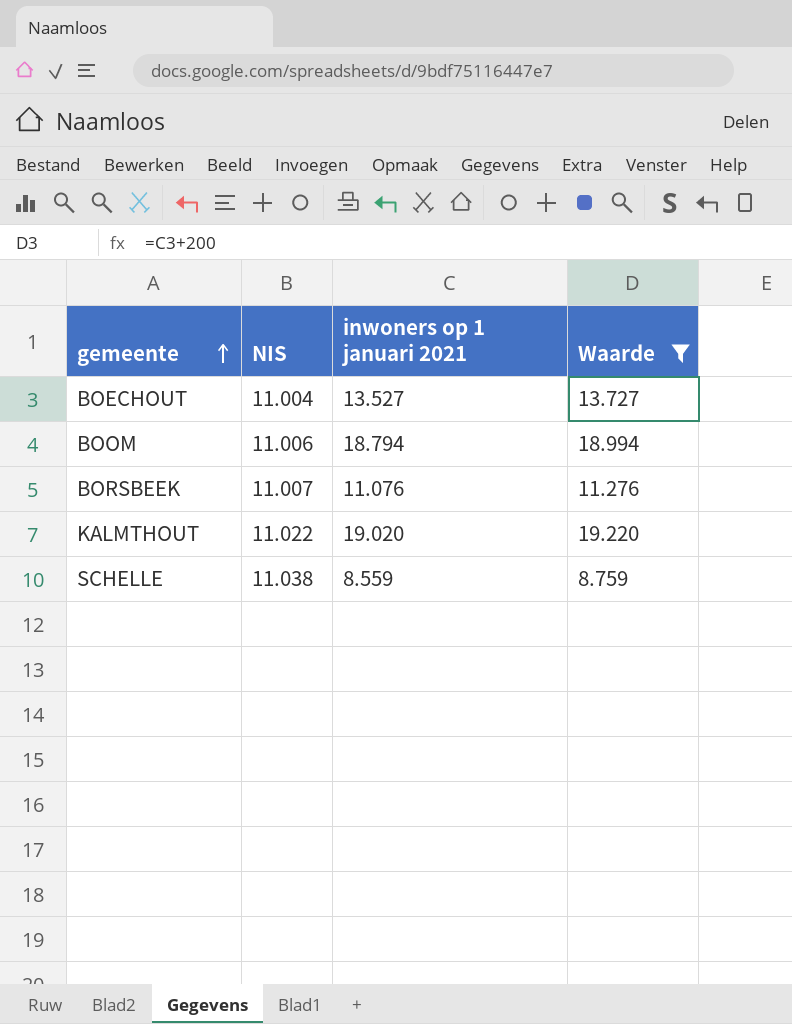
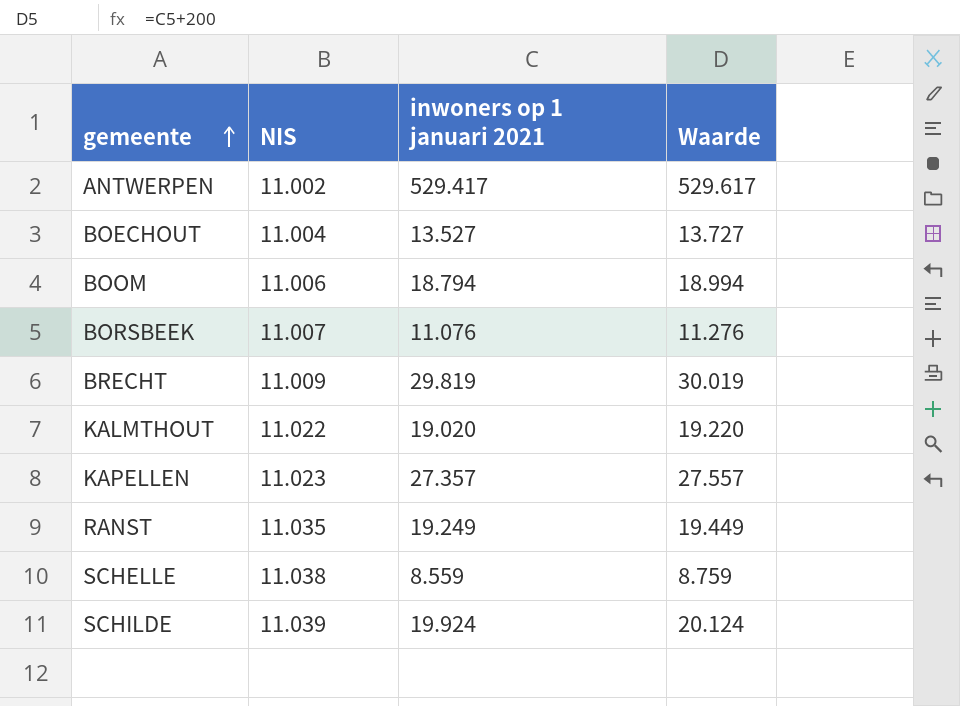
filter: Waarde <= 19.220 -> none

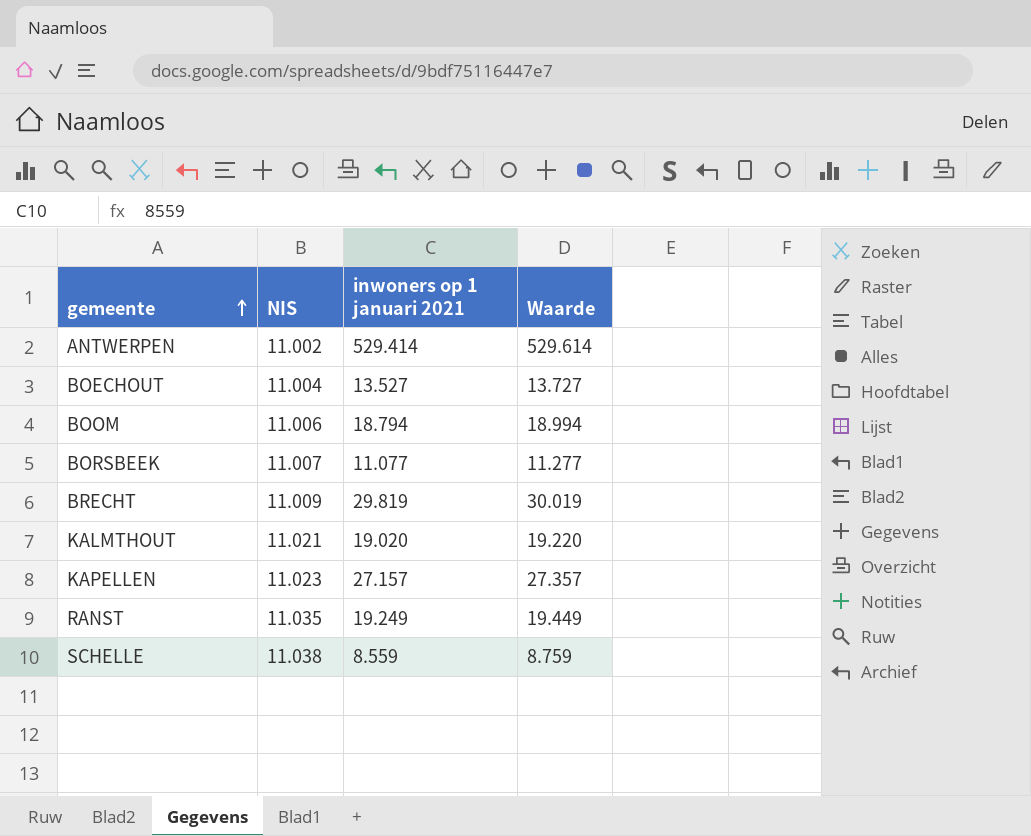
row SCHILDE: 11.039 | 19.924 | 20.124 -> none
ANTWERPEN | inwoners op 1 januari 2021: 529.417 -> 529.414
ANTWERPEN | Waarde: 529.617 -> 529.614
BORSBEEK | inwoners op 1 januari 2021: 11.076 -> 11.077
BORSBEEK | Waarde: 11.276 -> 11.277
KALMTHOUT | NIS: 11.022 -> 11.021
KAPELLEN | inwoners op 1 januari 2021: 27.357 -> 27.157
KAPELLEN | Waarde: 27.557 -> 27.357

